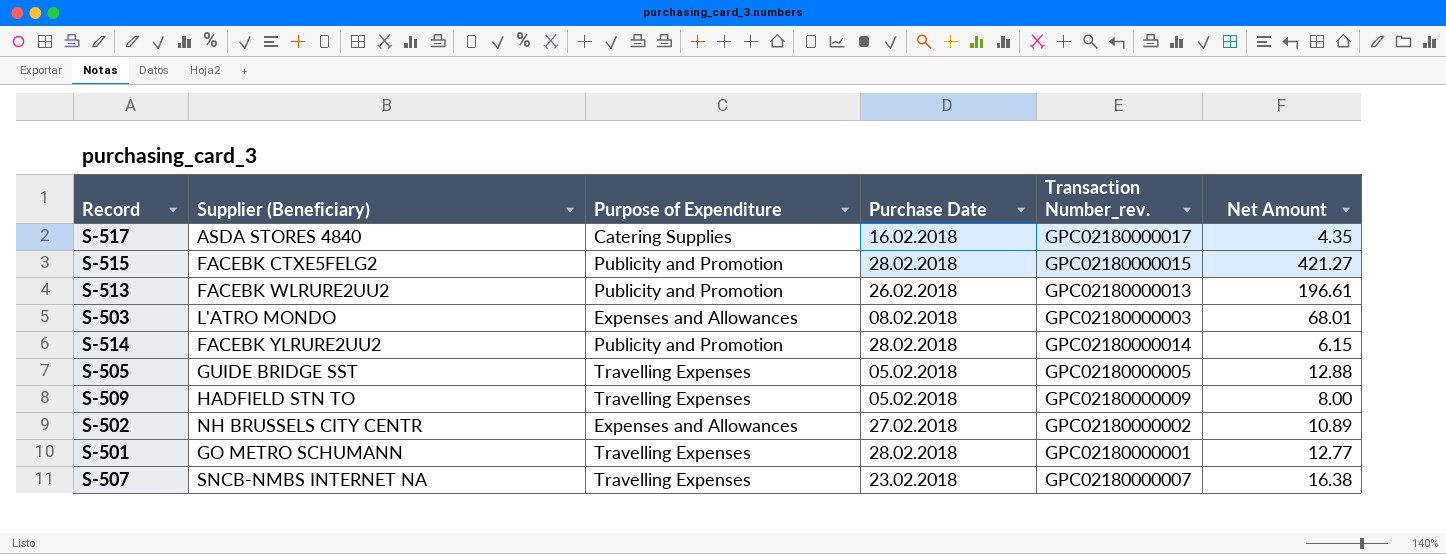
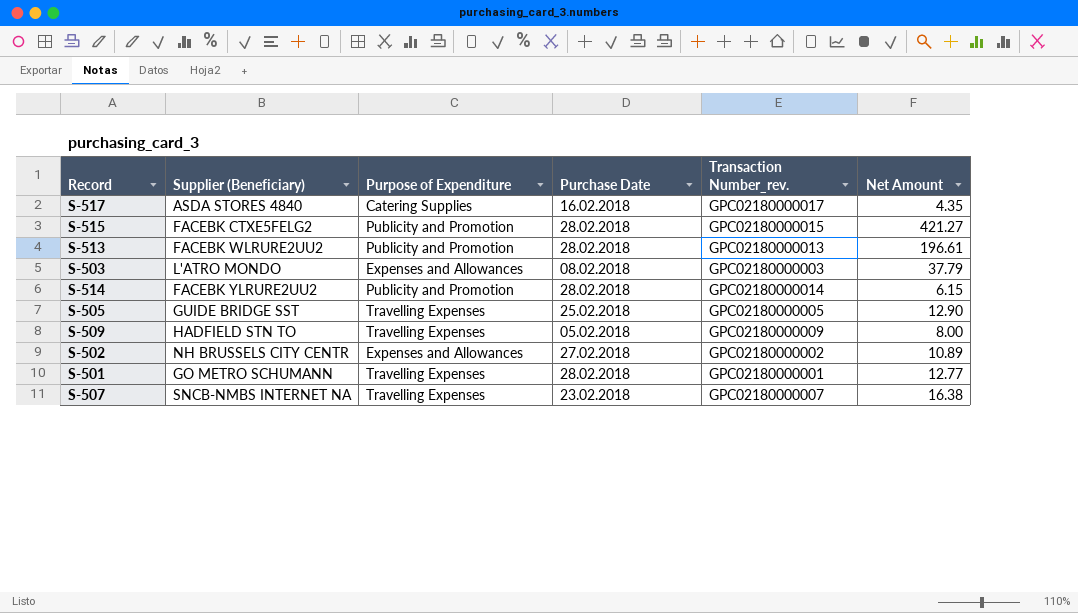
S-513 | Purchase Date: 26.02.2018 -> 28.02.2018
S-503 | Net Amount: 68.01 -> 37.79
S-505 | Purchase Date: 05.02.2018 -> 25.02.2018
S-505 | Net Amount: 12.88 -> 12.90

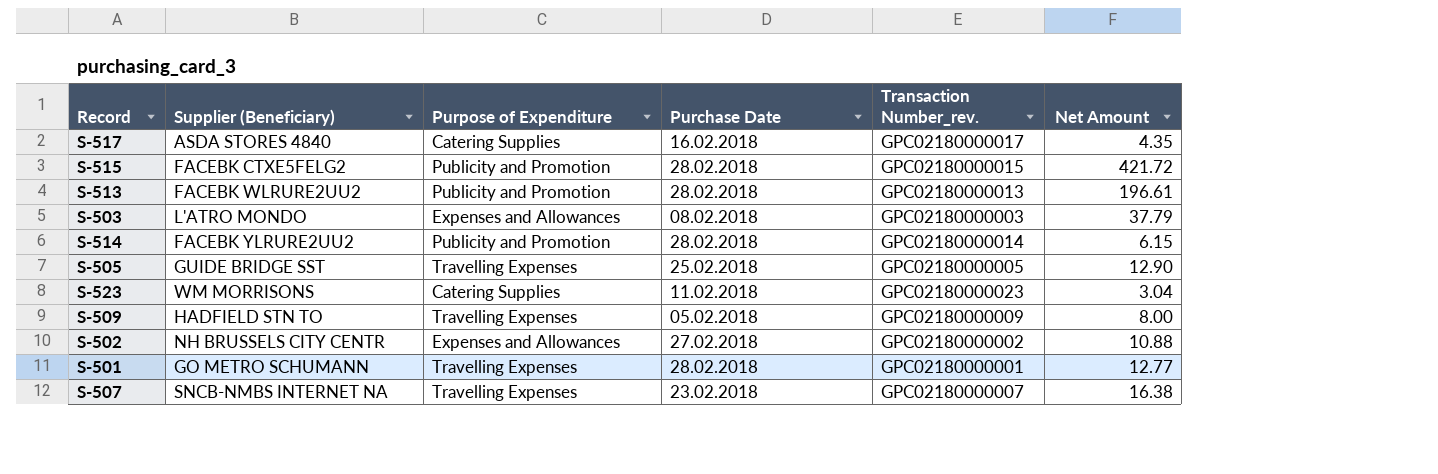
S-515 | Net Amount: 421.27 -> 421.72
row S-523: none -> WM MORRISONS | Catering Supplies | 11.02.2018 | GPC02180000023 | 3.04
S-502 | Net Amount: 10.89 -> 10.88

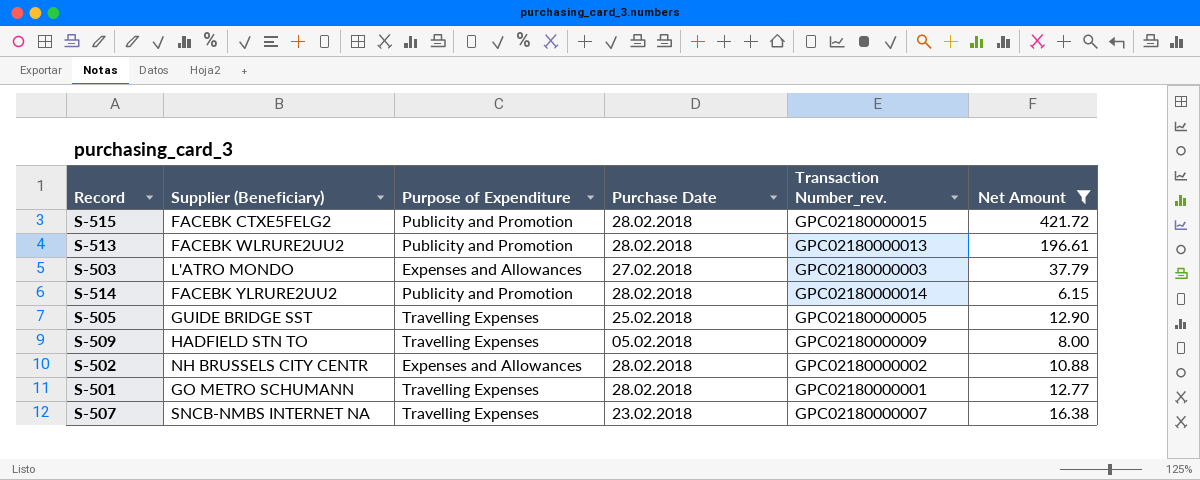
filter: none -> Net Amount >= 6.15
S-503 | Purchase Date: 08.02.2018 -> 27.02.2018
S-502 | Purchase Date: 27.02.2018 -> 28.02.2018

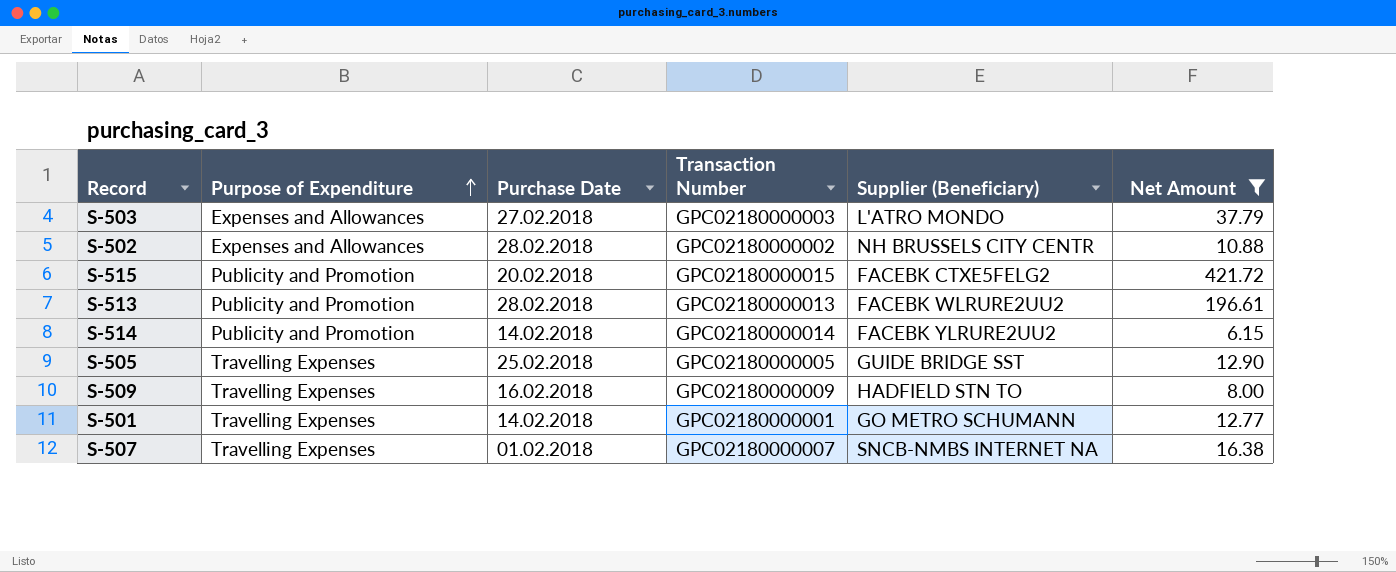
row order: none -> Purpose of Expenditure ascending
column name: Transaction Number_rev. -> Transaction Number
column Supplier (Beneficiary) | position: 2 -> 5
S-515 | Purchase Date: 28.02.2018 -> 20.02.2018
S-514 | Purchase Date: 28.02.2018 -> 14.02.2018
S-509 | Purchase Date: 05.02.2018 -> 16.02.2018
S-501 | Purchase Date: 28.02.2018 -> 14.02.2018
S-507 | Purchase Date: 23.02.2018 -> 01.02.2018

